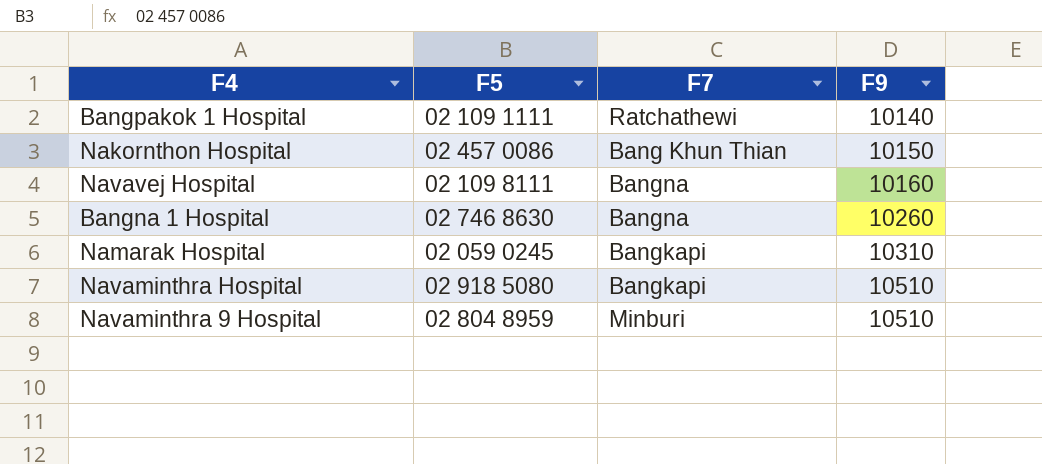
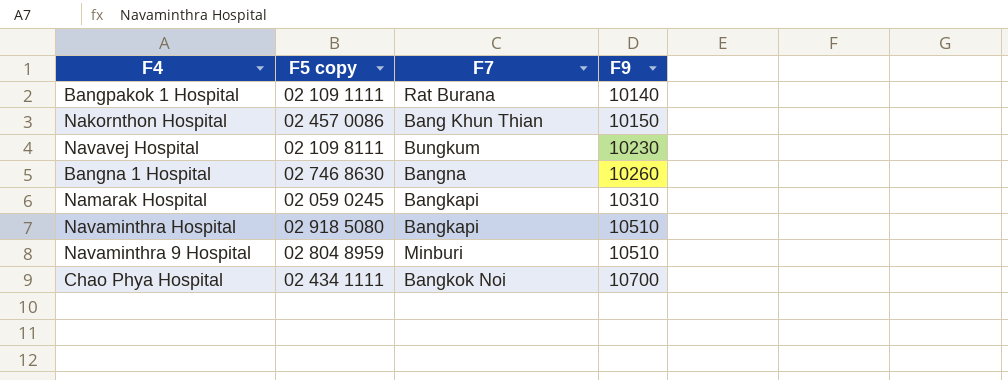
column name: F5 -> F5 copy
Bangpakok 1 Hospital | F7: Ratchathewi -> Rat Burana
Navavej Hospital | F7: Bangna -> Bungkum
Navavej Hospital | F9: 10160 -> 10230
row Chao Phya Hospital: none -> 02 434 1111 | Bangkok Noi | 10700

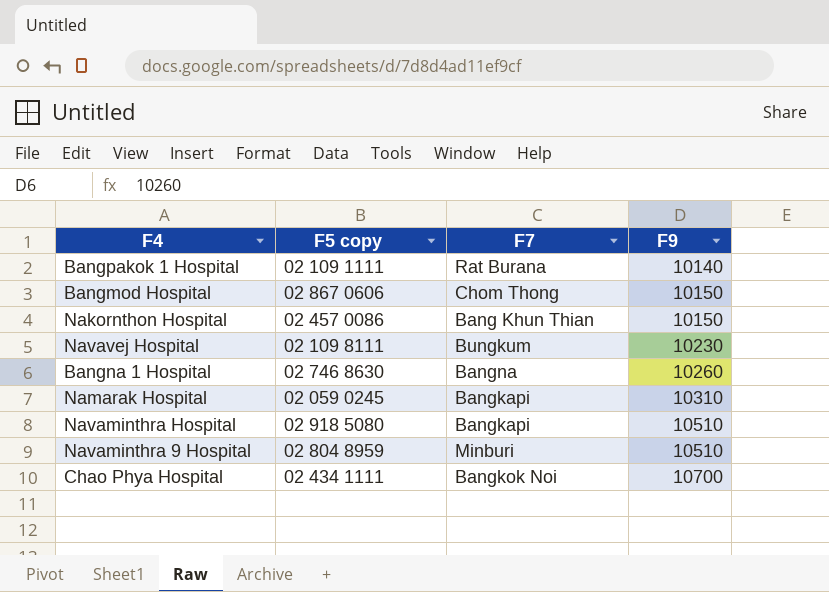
row Bangmod Hospital: none -> 02 867 0606 | Chom Thong | 10150

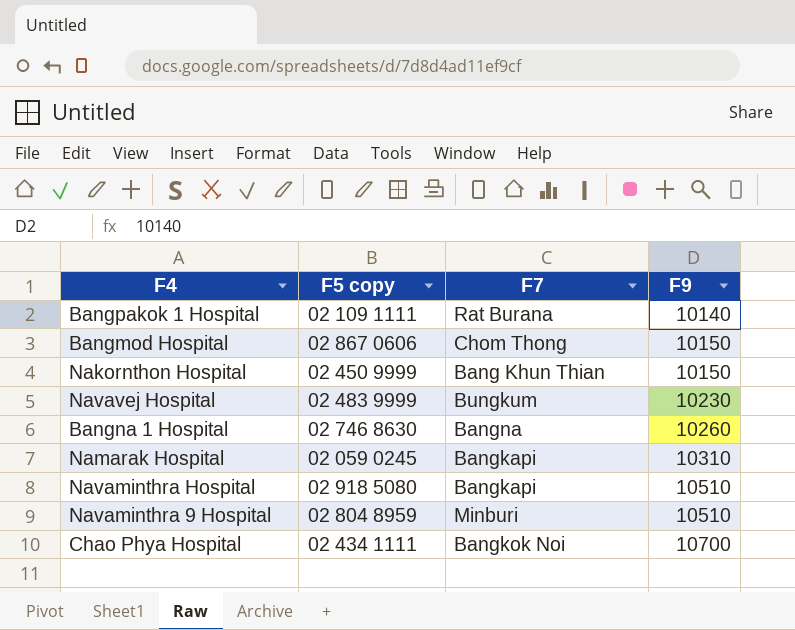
Nakornthon Hospital | F5 copy: 02 457 0086 -> 02 450 9999
Navavej Hospital | F5 copy: 02 109 8111 -> 02 483 9999

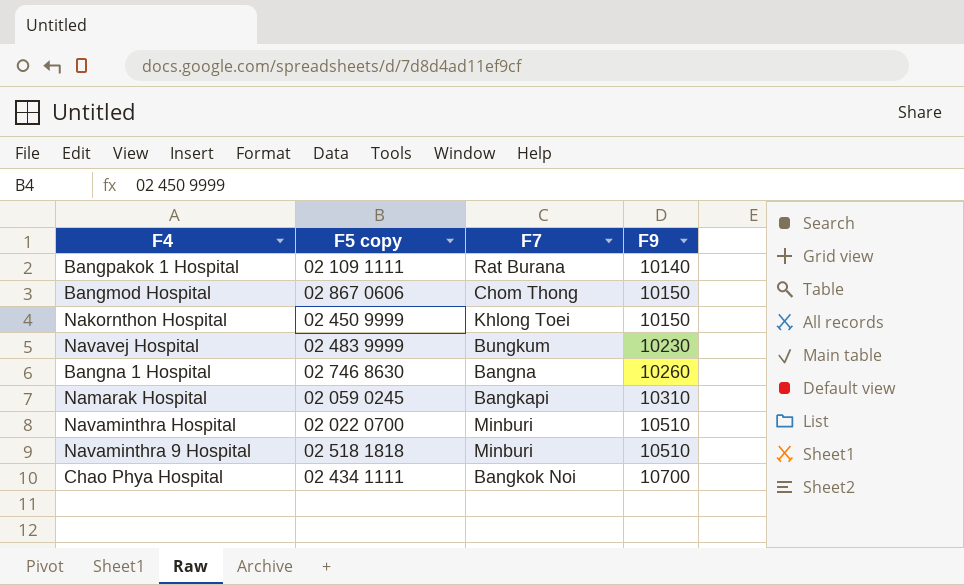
Nakornthon Hospital | F7: Bang Khun Thian -> Khlong Toei
Navaminthra Hospital | F5 copy: 02 918 5080 -> 02 022 0700
Navaminthra Hospital | F7: Bangkapi -> Minburi
Navaminthra 9 Hospital | F5 copy: 02 804 8959 -> 02 518 1818

